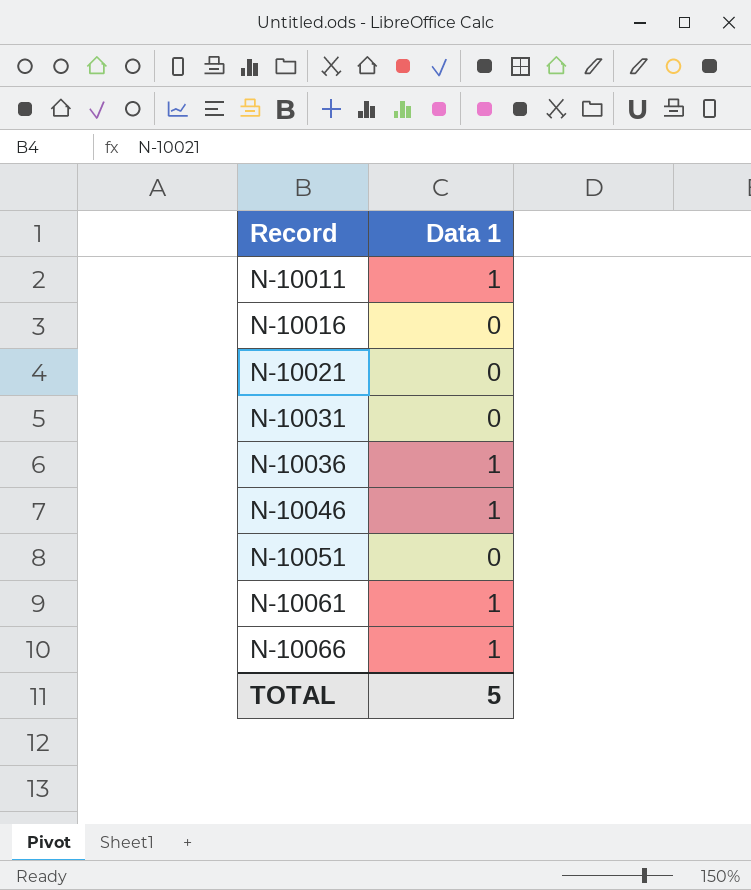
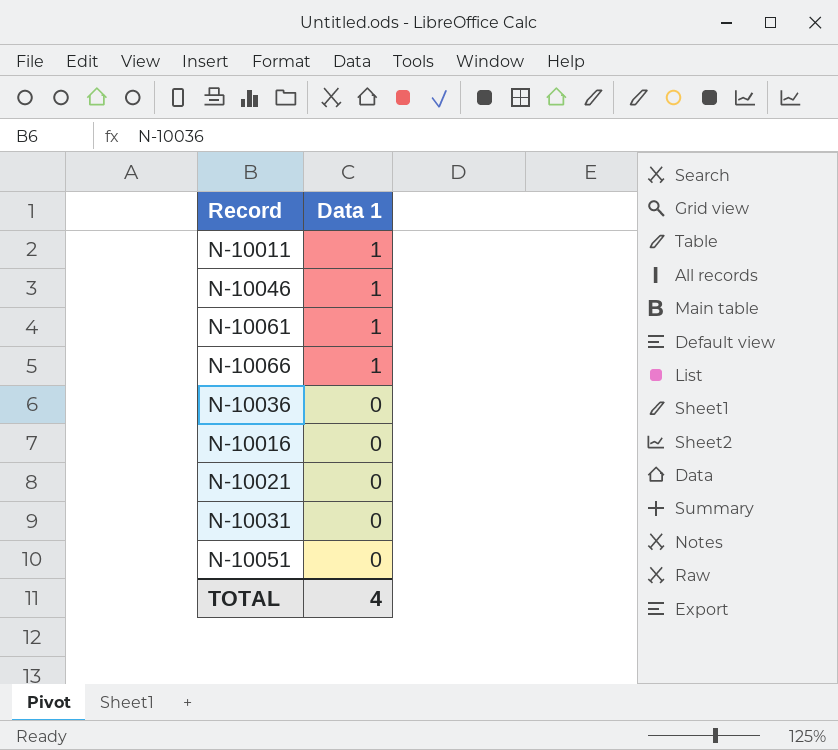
row order: Record ascending -> Data 1 descending
N-10036 | Data 1: 1 -> 0
TOTAL | Data 1: 5 -> 4

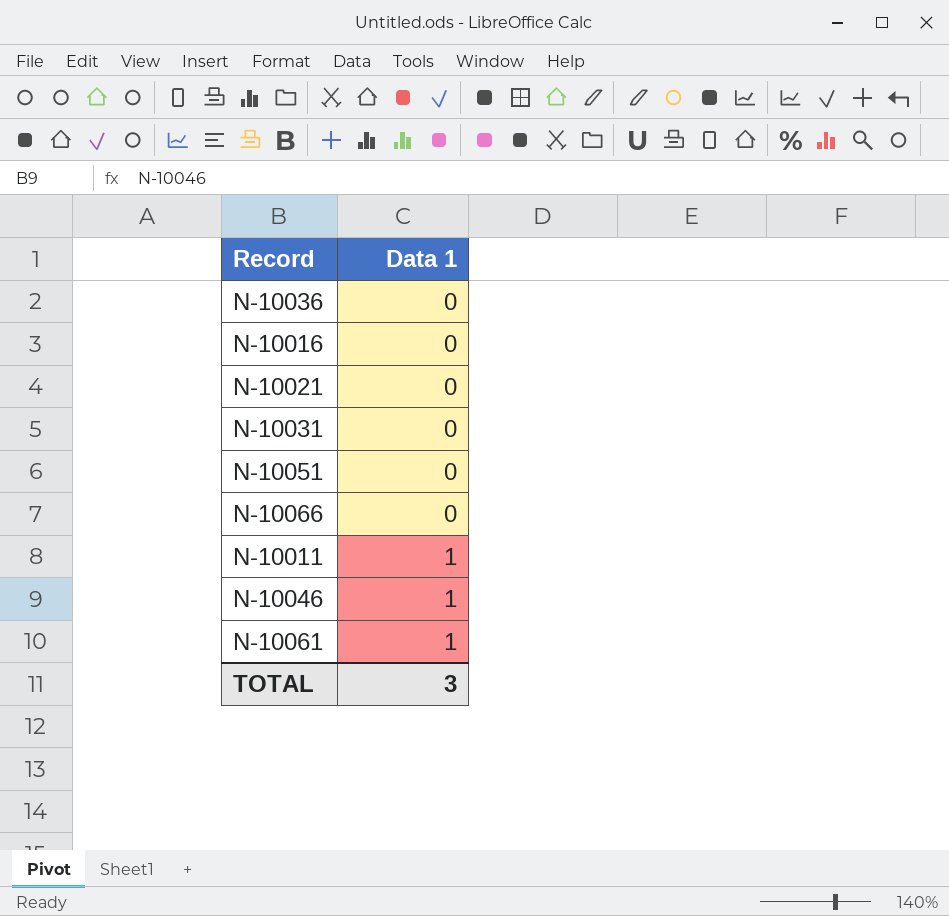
row order: Data 1 descending -> Data 1 ascending
N-10066 | Data 1: 1 -> 0
TOTAL | Data 1: 4 -> 3

